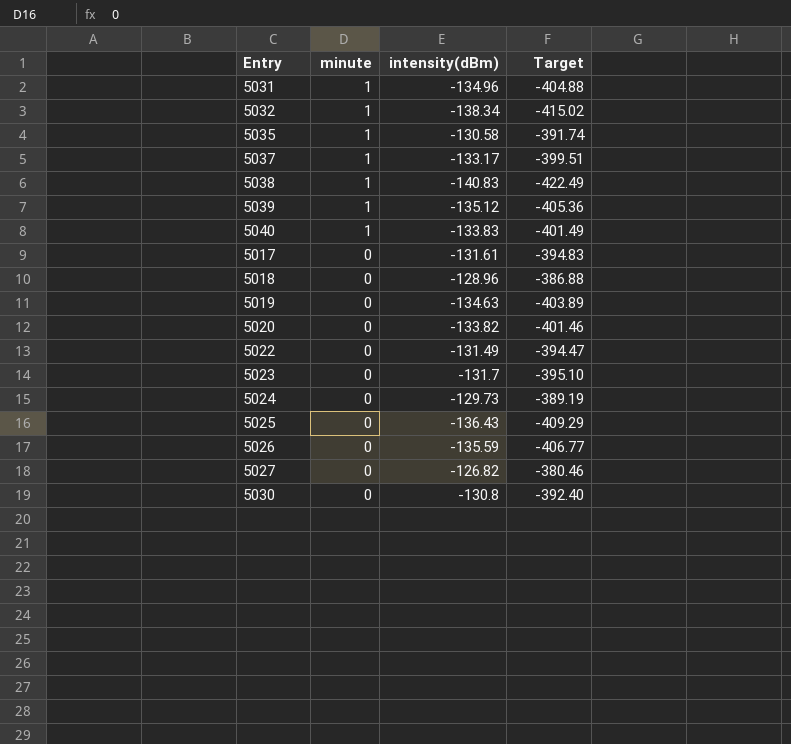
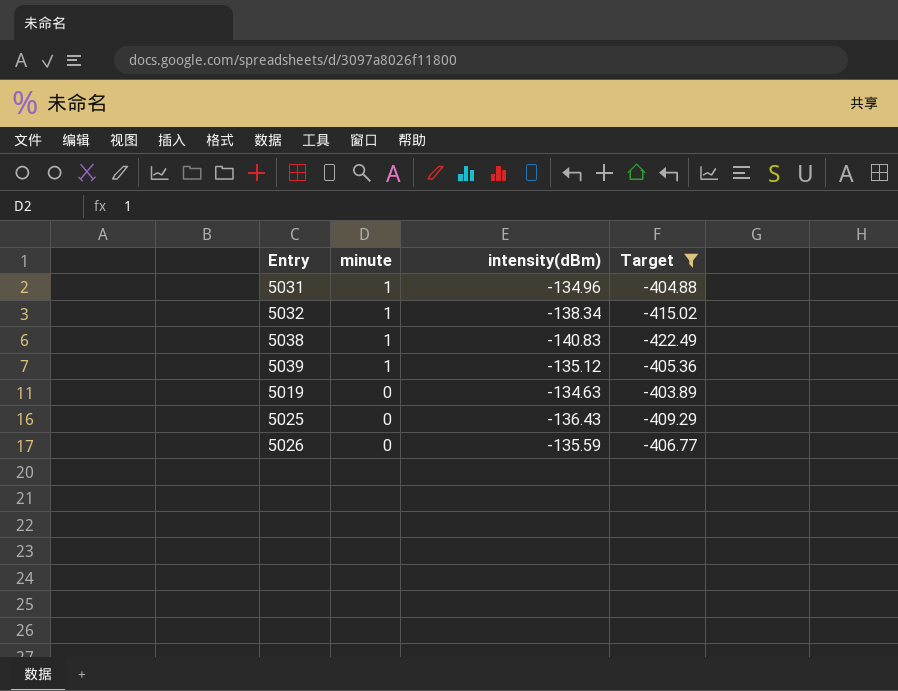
filter: none -> Target <= -403.89

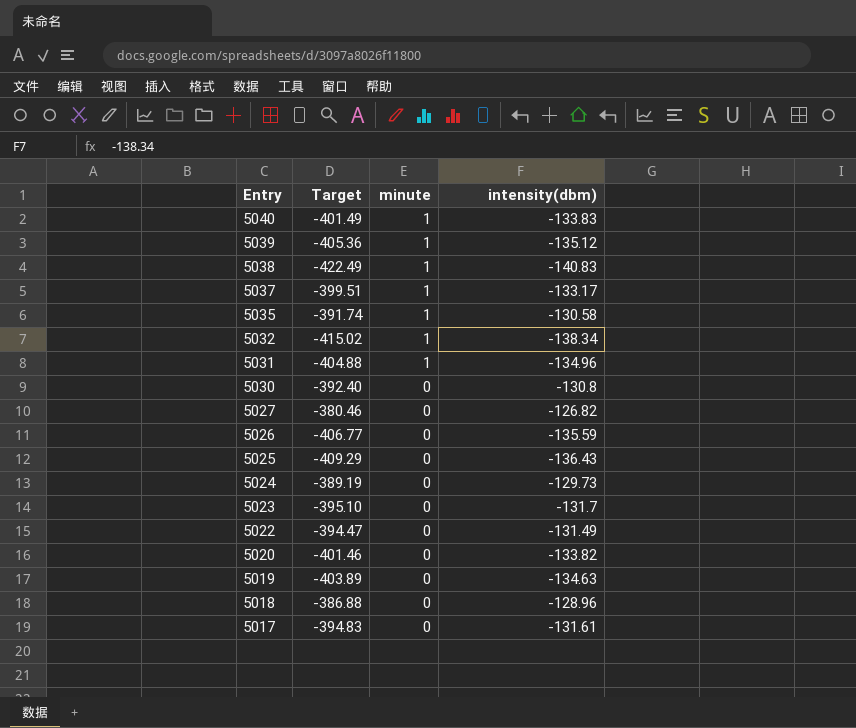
filter: Target <= -403.89 -> none
row order: minute descending -> Entry descending
column Target | position: 4 -> 2
column name: intensity(dBm) -> intensity(dbm)

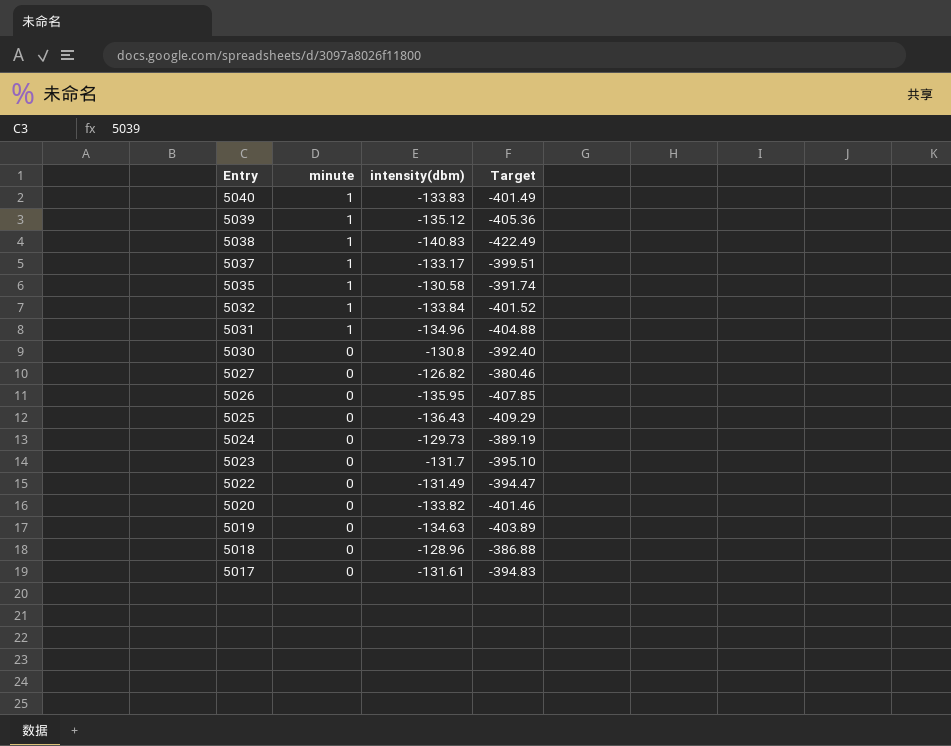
column Target | position: 2 -> 4
5032 | intensity(dbm): -138.34 -> -133.84
5032 | Target: -415.02 -> -401.52
5026 | intensity(dbm): -135.59 -> -135.95
5026 | Target: -406.77 -> -407.85

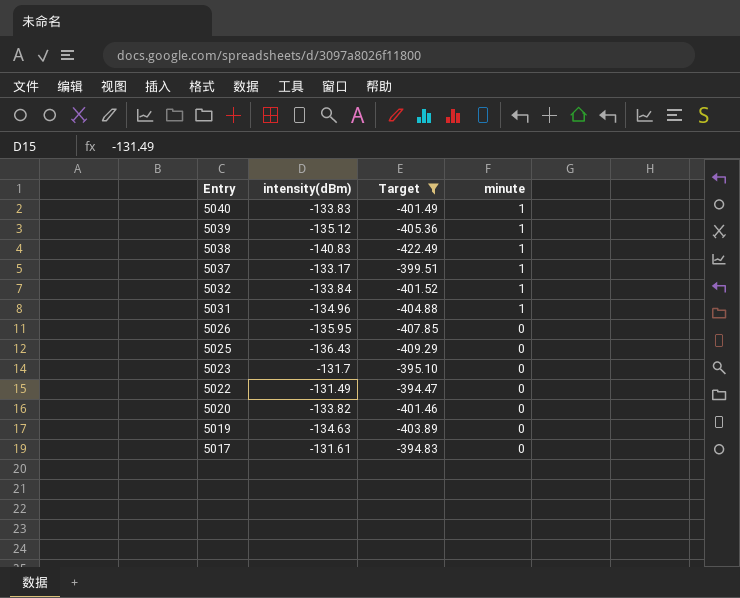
filter: none -> Target <= -394.47
column name: intensity(dbm) -> intensity(dBm)
column minute | position: 2 -> 4

